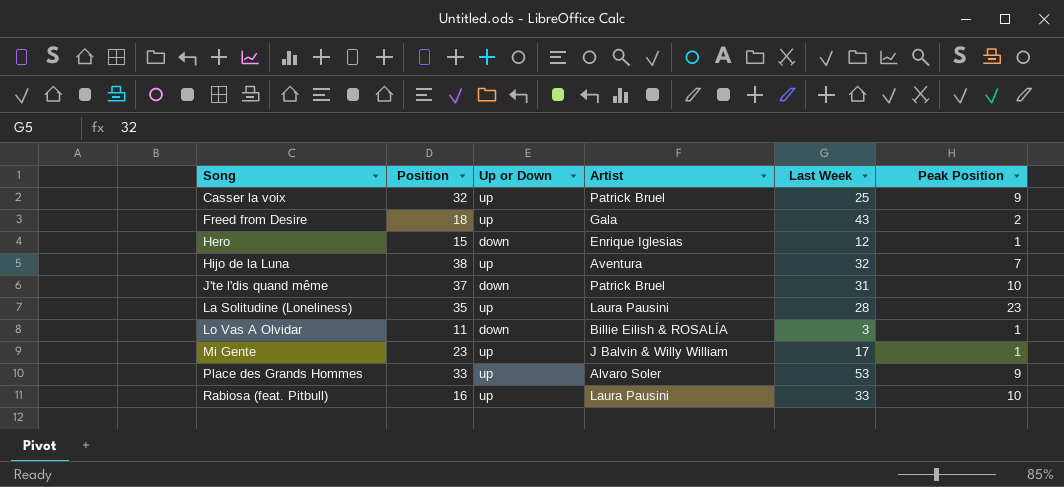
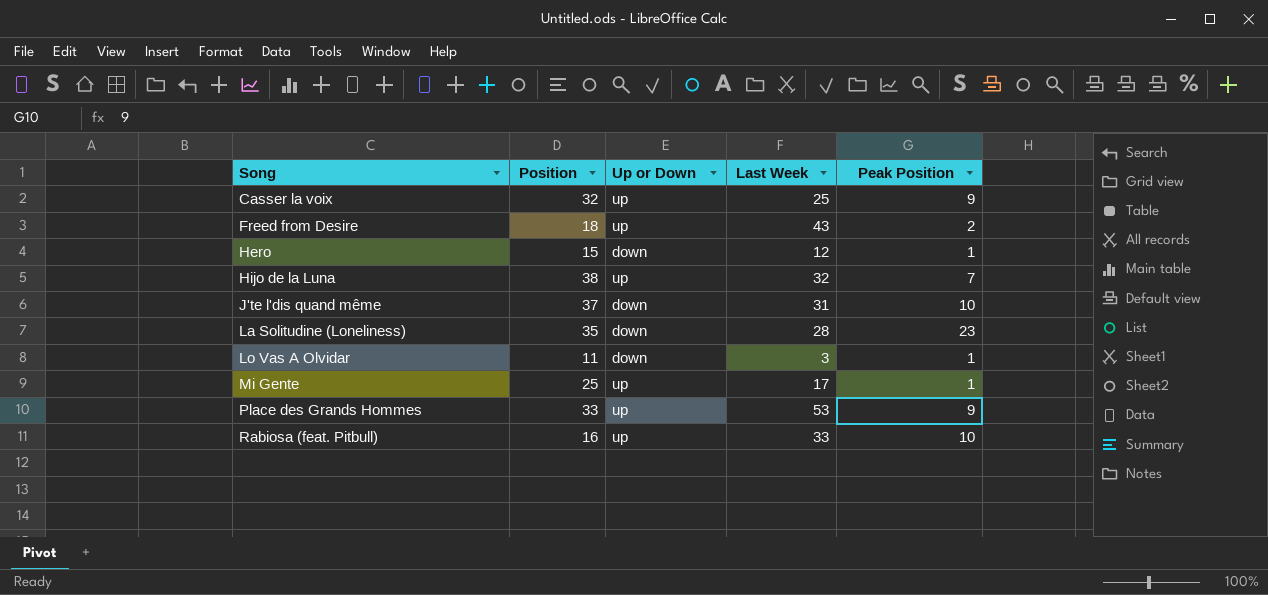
column Artist | position: 4 -> none
La Solitudine (Loneliness) | Up or Down: up -> down
Mi Gente | Position: 23 -> 25

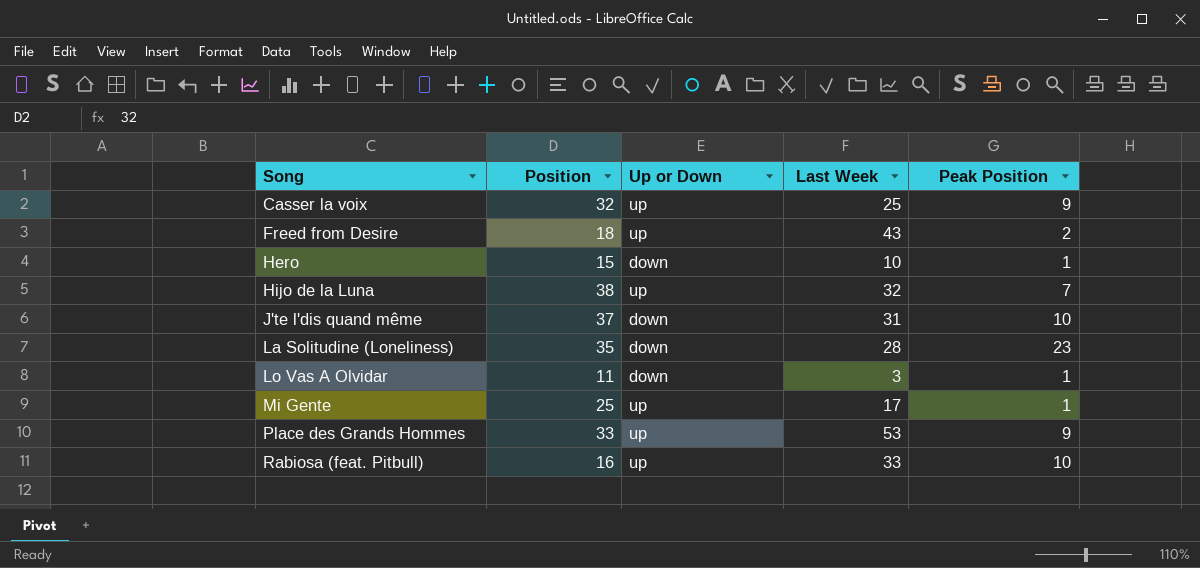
Hero | Last Week: 12 -> 10

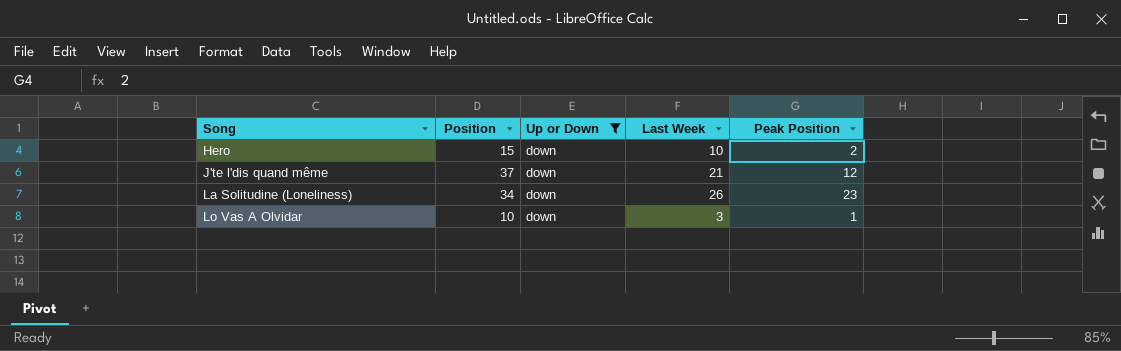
filter: none -> Up or Down = down
Hero | Peak Position: 1 -> 2
J'te l'dis quand même | Last Week: 31 -> 21
J'te l'dis quand même | Peak Position: 10 -> 12
La Solitudine (Loneliness) | Position: 35 -> 34
La Solitudine (Loneliness) | Last Week: 28 -> 26
Lo Vas A Olvidar | Position: 11 -> 10

